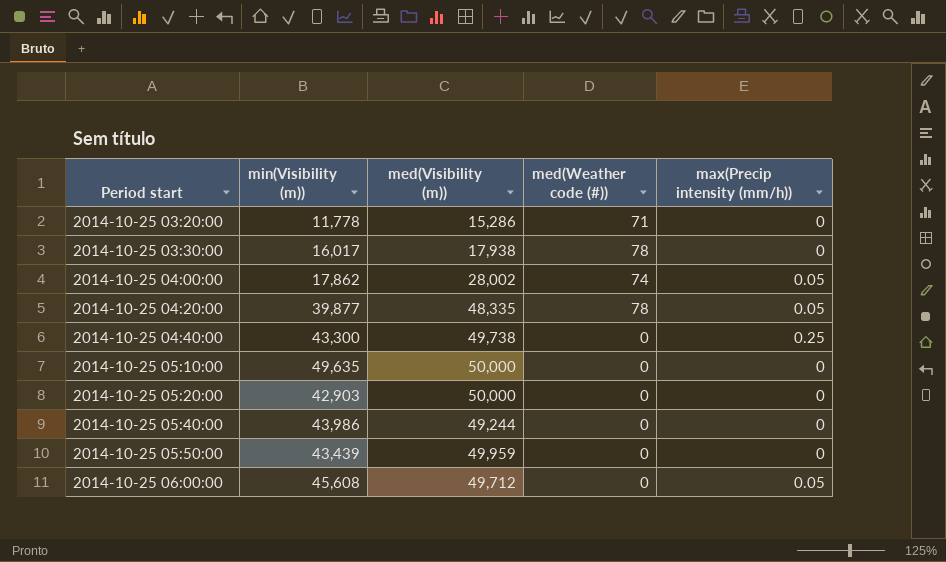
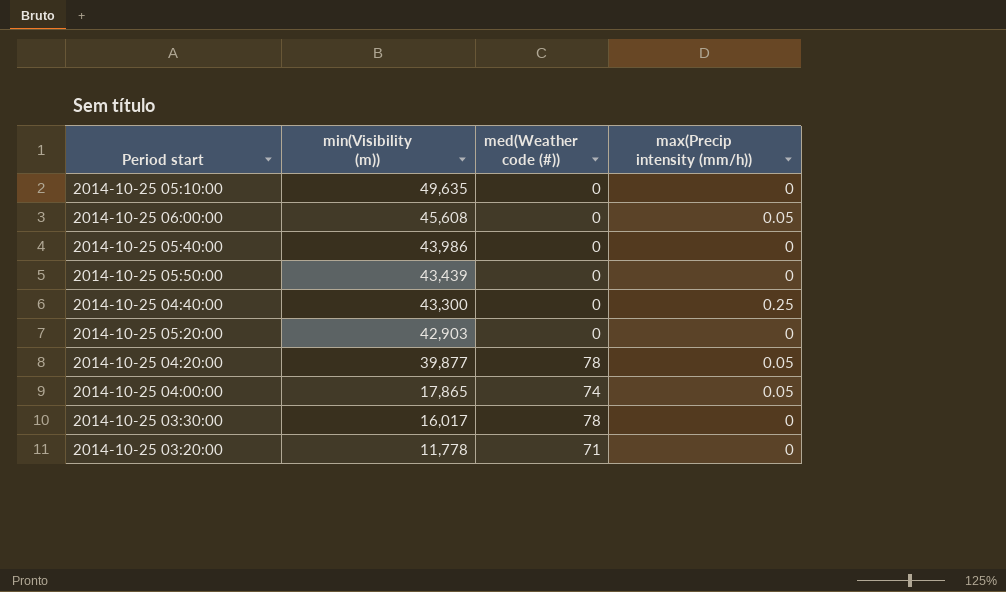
row order: Period start ascending -> min(Visibility (m)) descending
column med(Visibility (m)) | position: 3 -> none
2014-10-25 04:00:00 | min(Visibility (m)): 17,862 -> 17,865

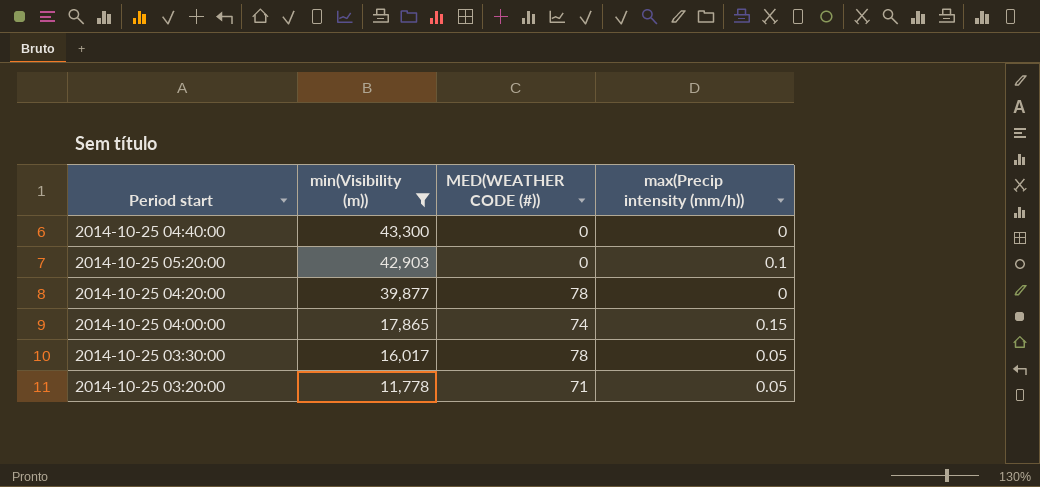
filter: none -> min(Visibility (m)) <= 43,300
column name: med(Weather code (#)) -> MED(WEATHER CODE (#))
2014-10-25 04:40:00 | max(Precip intensity (mm/h)): 0.25 -> 0
2014-10-25 05:20:00 | max(Precip intensity (mm/h)): 0 -> 0.1
2014-10-25 04:20:00 | max(Precip intensity (mm/h)): 0.05 -> 0
2014-10-25 04:00:00 | max(Precip intensity (mm/h)): 0.05 -> 0.15
2014-10-25 03:30:00 | max(Precip intensity (mm/h)): 0 -> 0.05
2014-10-25 03:20:00 | max(Precip intensity (mm/h)): 0 -> 0.05

